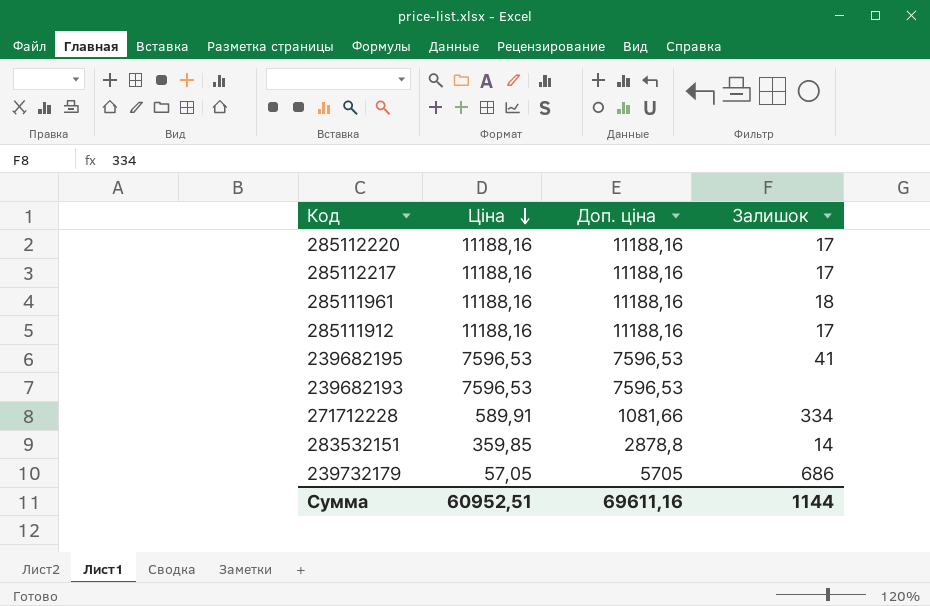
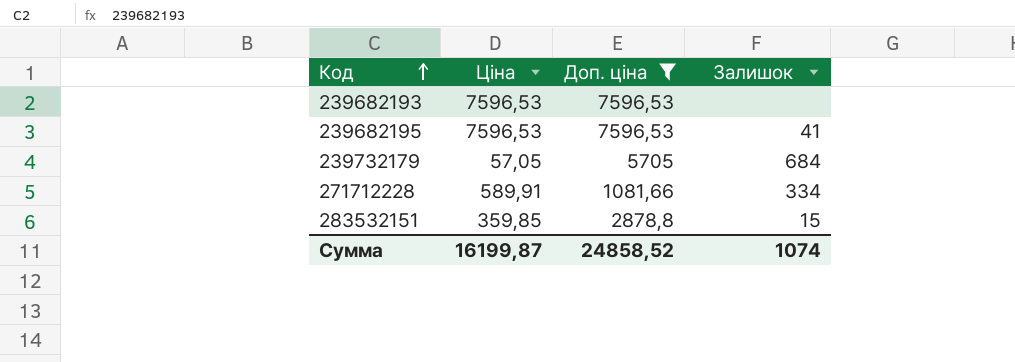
filter: none -> Доп. ціна != 11188,16
row order: Ціна descending -> Код ascending
239732179 | Залишок: 686 -> 684
283532151 | Залишок: 14 -> 15
Сумма | Ціна: 60952,51 -> 16199,87
Сумма | Доп. ціна: 69611,16 -> 24858,52
Сумма | Залишок: 1144 -> 1074

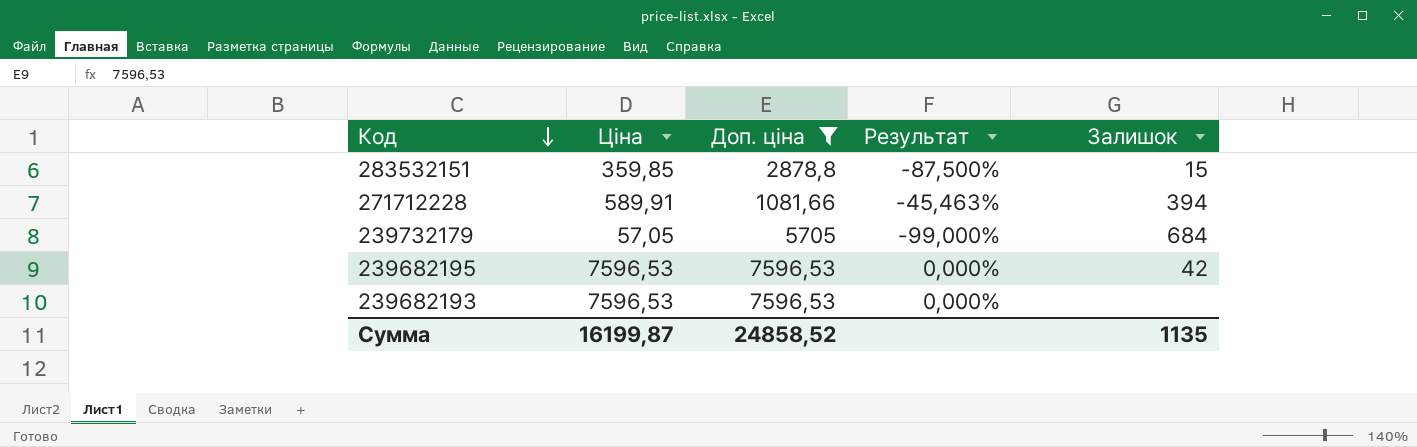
row order: Код ascending -> Код descending
column Результат | formula: none -> ([Ціна] - [Доп. ціна]) / [Доп. ціна]
271712228 | Залишок: 334 -> 394
239682195 | Залишок: 41 -> 42
Сумма | Залишок: 1074 -> 1135

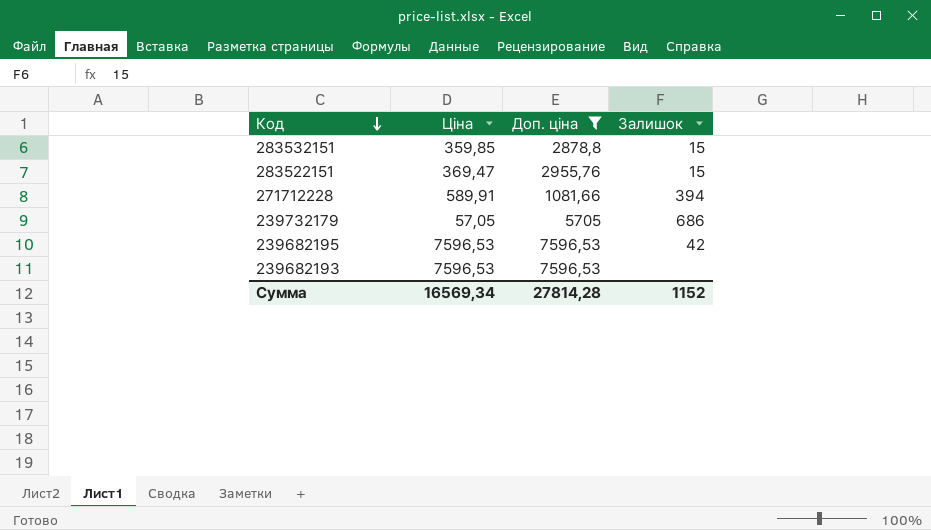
column Результат | formula: ([Ціна] - [Доп. ціна]) / [Доп. ціна] -> none
row 283522151: none -> 369,47 | 2955,76 | 15
239732179 | Залишок: 684 -> 686
Сумма | Ціна: 16199,87 -> 16569,34
Сумма | Доп. ціна: 24858,52 -> 27814,28
Сумма | Залишок: 1135 -> 1152

